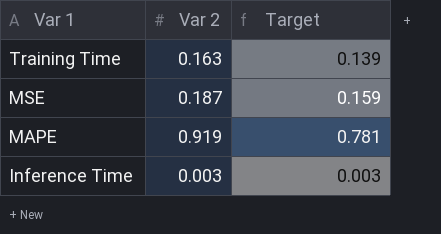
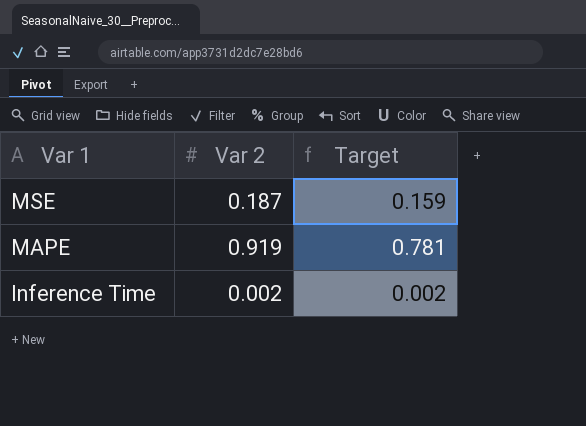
row Training Time: 0.163 | 0.139 -> none
Inference Time | Var 2: 0.003 -> 0.002
Inference Time | Target: 0.003 -> 0.002

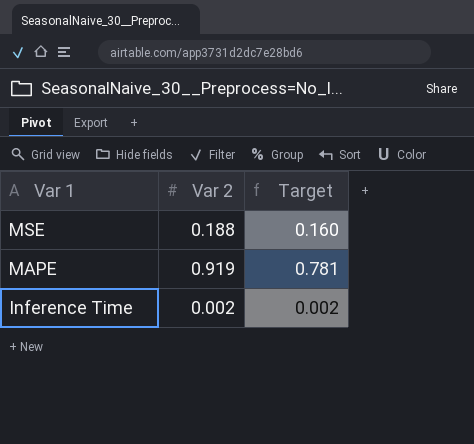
MSE | Var 2: 0.187 -> 0.188
MSE | Target: 0.159 -> 0.160

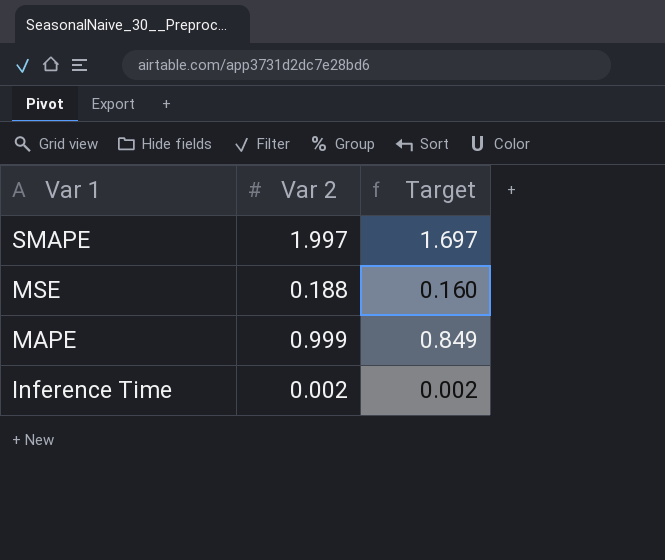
row SMAPE: none -> 1.997 | 1.697
MAPE | Var 2: 0.919 -> 0.999
MAPE | Target: 0.781 -> 0.849

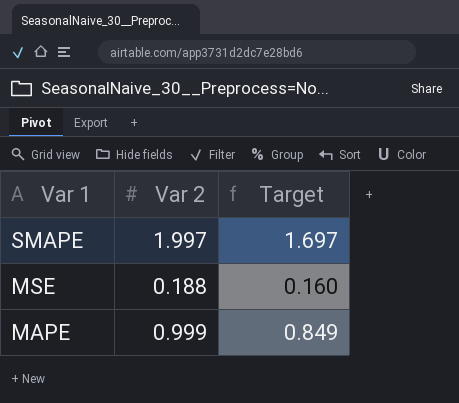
row Inference Time: 0.002 | 0.002 -> none

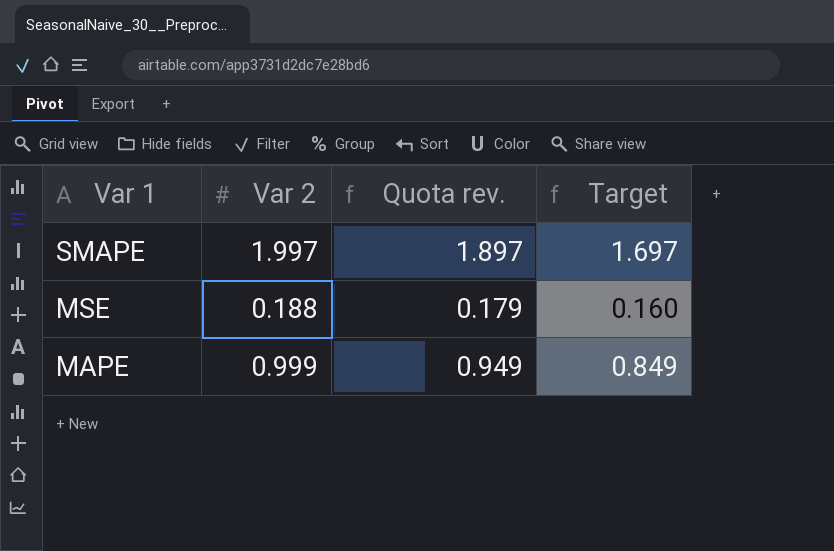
column Quota rev. | formula: none -> [Var 2] * 0.95

